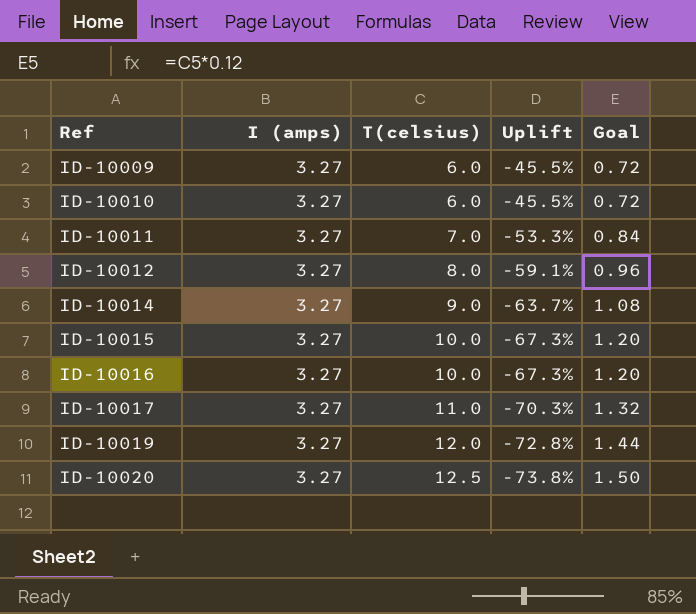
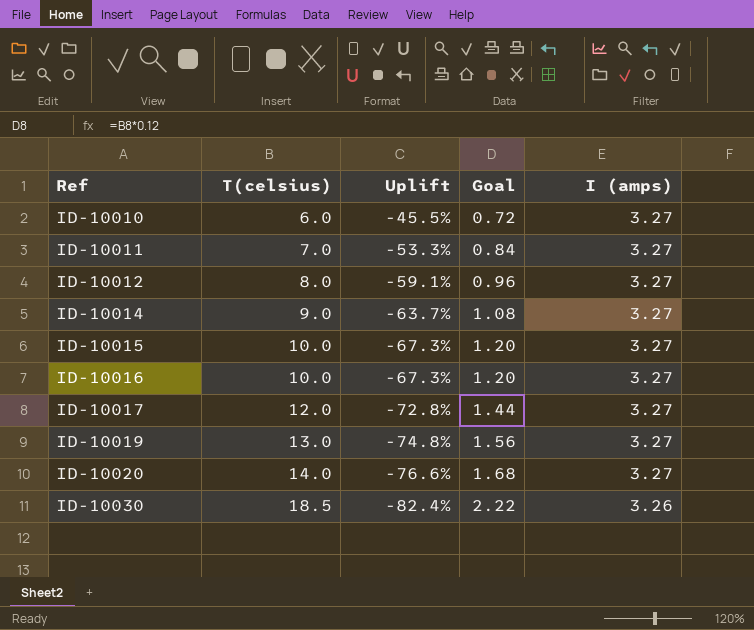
column I (amps) | position: 2 -> 5
row ID-10009: 3.27 | 6.0 | -45.5% | 0.72 -> none
ID-10017 | T(celsius): 11.0 -> 12.0
ID-10017 | Uplift: -70.3% -> -72.8%
ID-10017 | Goal: 1.32 -> 1.44
ID-10019 | T(celsius): 12.0 -> 13.0
ID-10019 | Uplift: -72.8% -> -74.8%
ID-10019 | Goal: 1.44 -> 1.56
ID-10020 | T(celsius): 12.5 -> 14.0
ID-10020 | Uplift: -73.8% -> -76.6%
ID-10020 | Goal: 1.50 -> 1.68
row ID-10030: none -> 18.5 | -82.4% | 2.22 | 3.26

